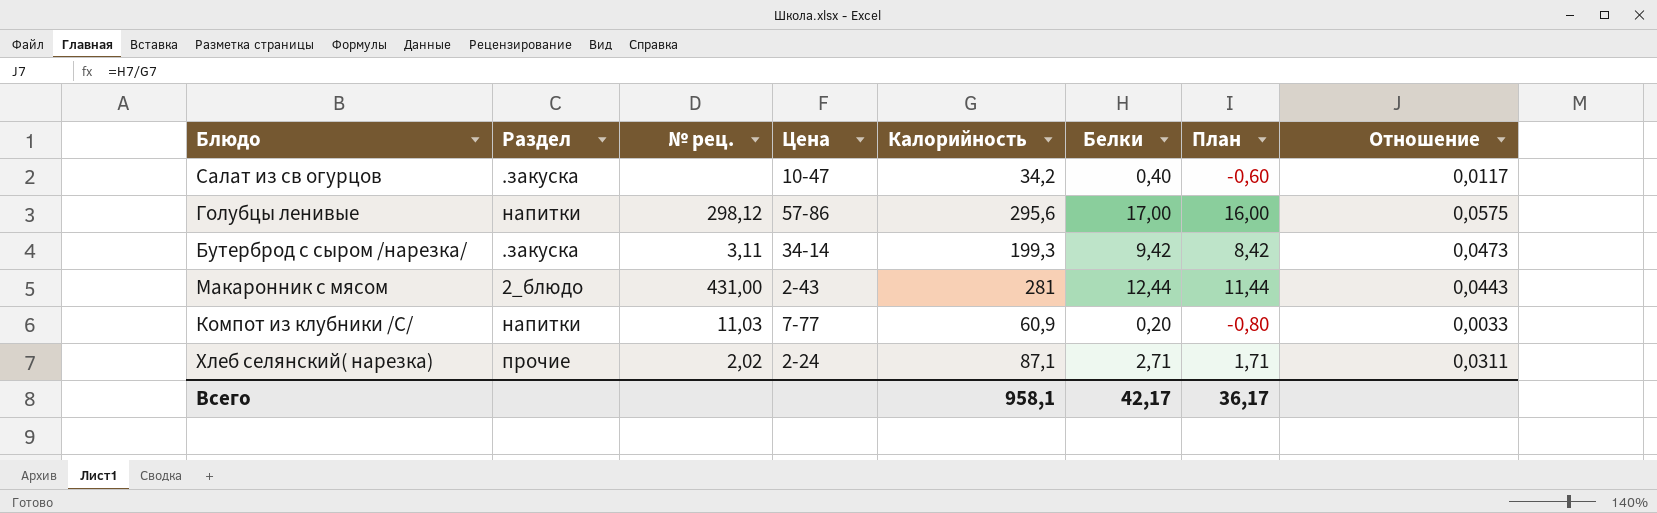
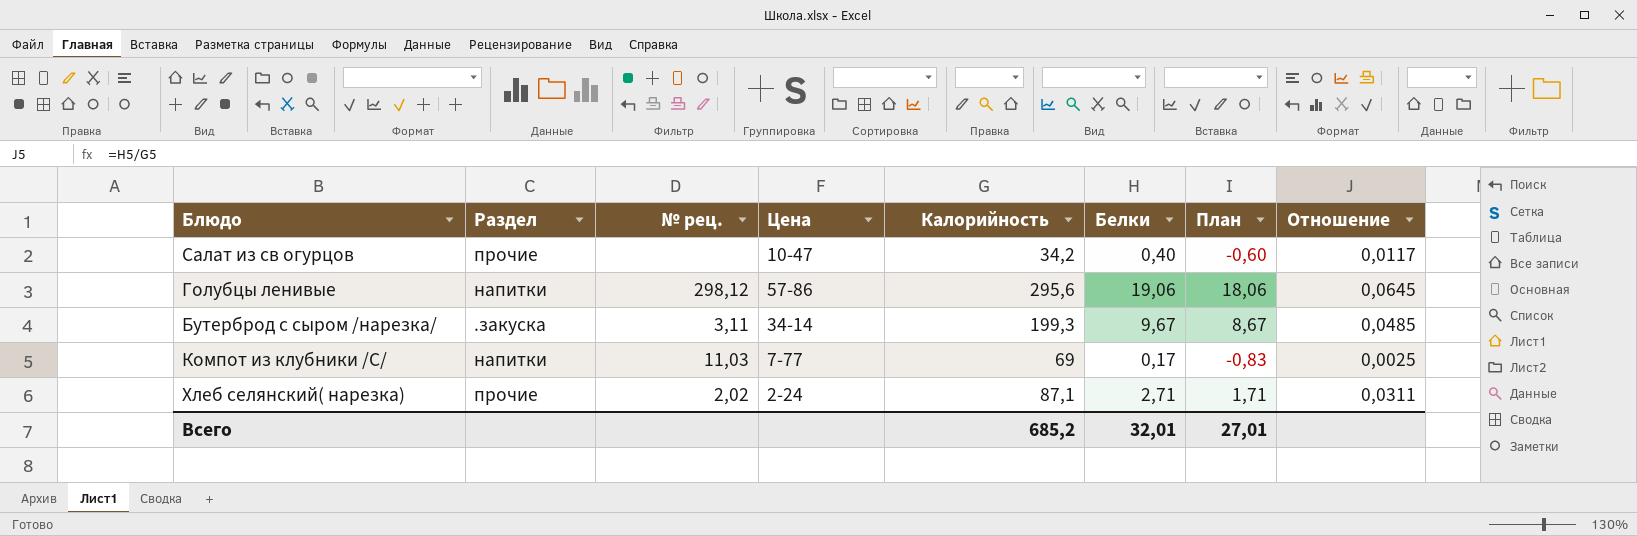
row Макаронник с мясом: 2_блюдо | 431,00 | 2-43 | 281 | 12,44 | 11,44 | 0,0443 -> none
Салат из св огурцов | Раздел: .закуска -> прочие
Голубцы ленивые | Белки: 17,00 -> 19,06
Голубцы ленивые | План: 16,00 -> 18,06
Голубцы ленивые | Отношение: 0,0575 -> 0,0645
Бутерброд с сыром /нарезка/ | Белки: 9,42 -> 9,67
Бутерброд с сыром /нарезка/ | План: 8,42 -> 8,67
Бутерброд с сыром /нарезка/ | Отношение: 0,0473 -> 0,0485
Компот из клубники /С/ | Калорийность: 60,9 -> 69
Компот из клубники /С/ | Белки: 0,20 -> 0,17
Компот из клубники /С/ | План: -0,80 -> -0,83
Компот из клубники /С/ | Отношение: 0,0033 -> 0,0025
Всего | Калорийность: 958,1 -> 685,2
Всего | Белки: 42,17 -> 32,01
Всего | План: 36,17 -> 27,01

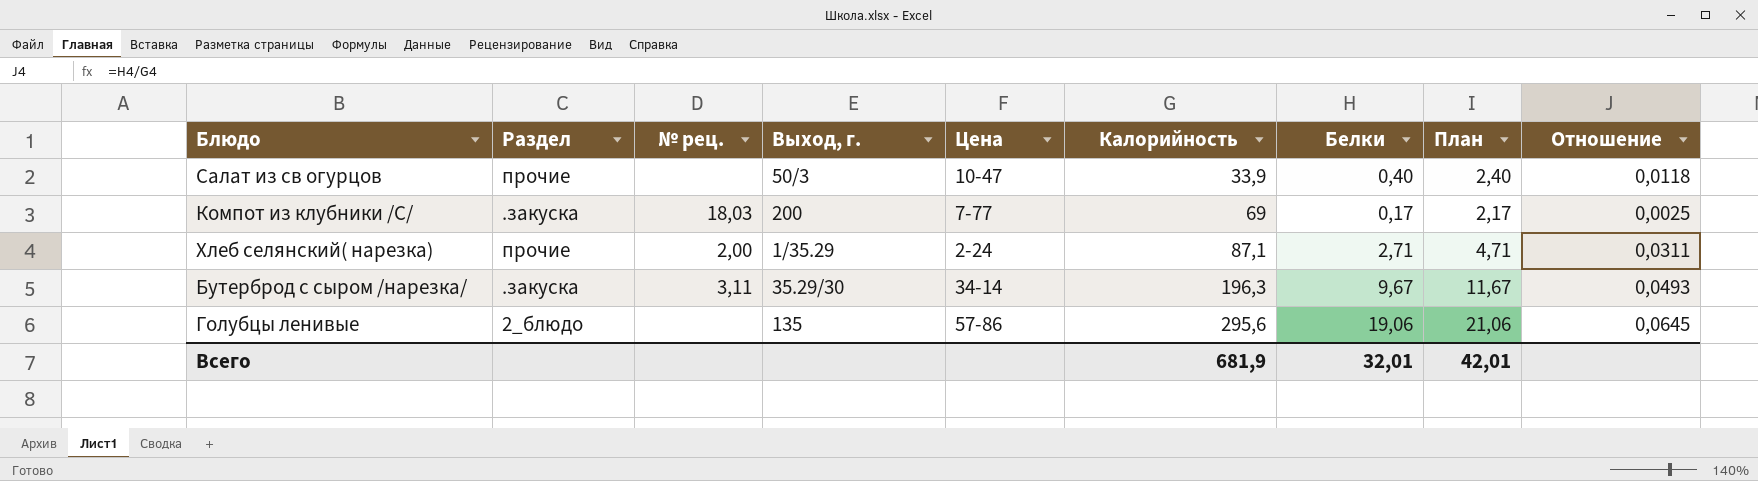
row order: none -> Калорийность ascending
column Выход, г. | position: none -> 4
column План | formula: [Белки] - 1 -> [Белки] + 2
Салат из св огурцов | Калорийность: 34,2 -> 33,9
Салат из св огурцов | Отношение: 0,0117 -> 0,0118
Компот из клубники /С/ | Раздел: напитки -> .закуска
Компот из клубники /С/ | № рец.: 11,03 -> 18,03
Хлеб селянский( нарезка) | № рец.: 2,02 -> 2,00
Бутерброд с сыром /нарезка/ | Калорийность: 199,3 -> 196,3
Бутерброд с сыром /нарезка/ | Отношение: 0,0485 -> 0,0493
Голубцы ленивые | Раздел: напитки -> 2_блюдо
Голубцы ленивые | № рец.: 298,12 -> none
Всего | Калорийность: 685,2 -> 681,9
Всего | План: 27,01 -> 42,01

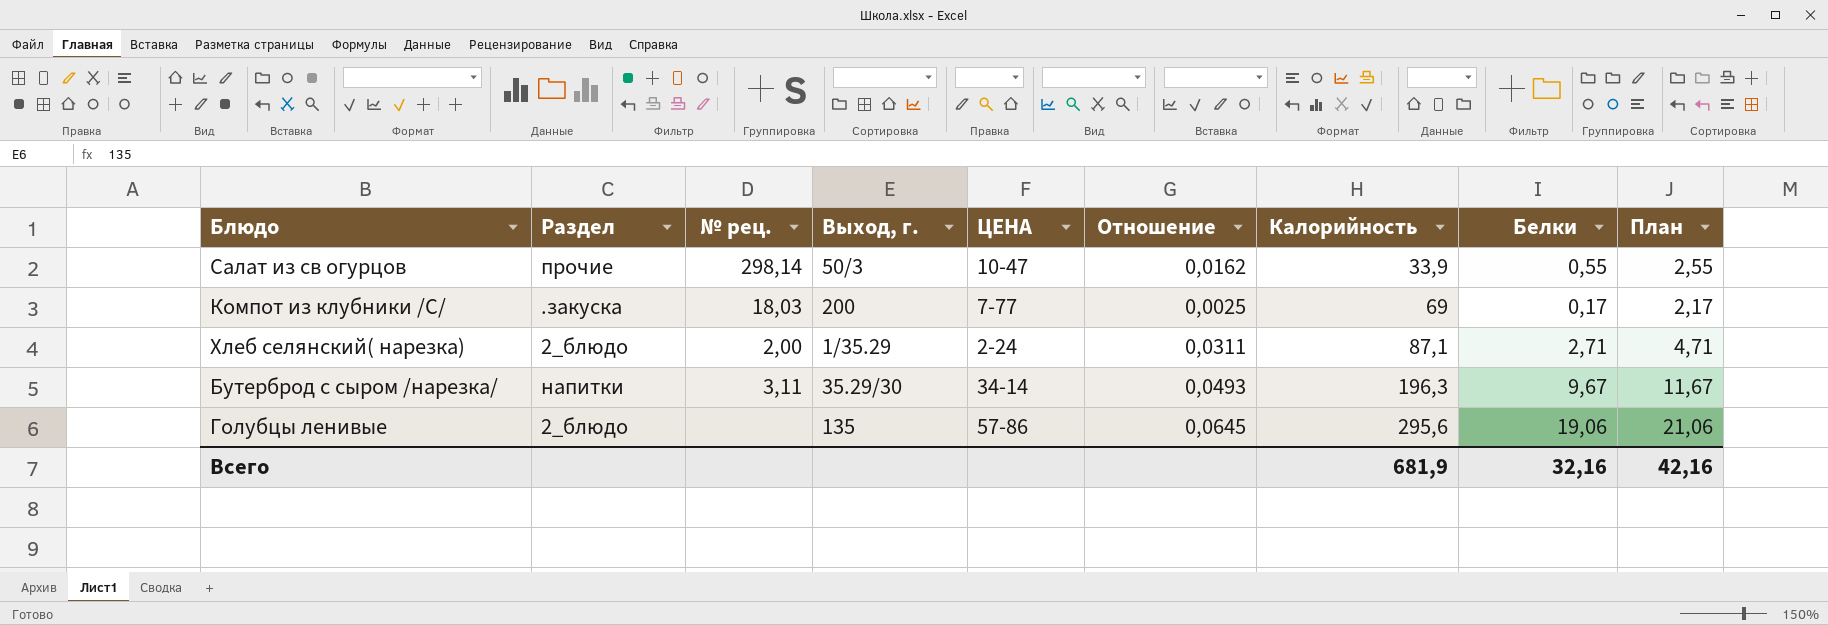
column name: Цена -> ЦЕНА
column Отношение | position: 9 -> 6
Салат из св огурцов | № рец.: none -> 298,14
Салат из св огурцов | Отношение: 0,0118 -> 0,0162
Салат из св огурцов | Белки: 0,40 -> 0,55
Салат из св огурцов | План: 2,40 -> 2,55
Хлеб селянский( нарезка) | Раздел: прочие -> 2_блюдо
Бутерброд с сыром /нарезка/ | Раздел: .закуска -> напитки
Всего | Белки: 32,01 -> 32,16
Всего | План: 42,01 -> 42,16

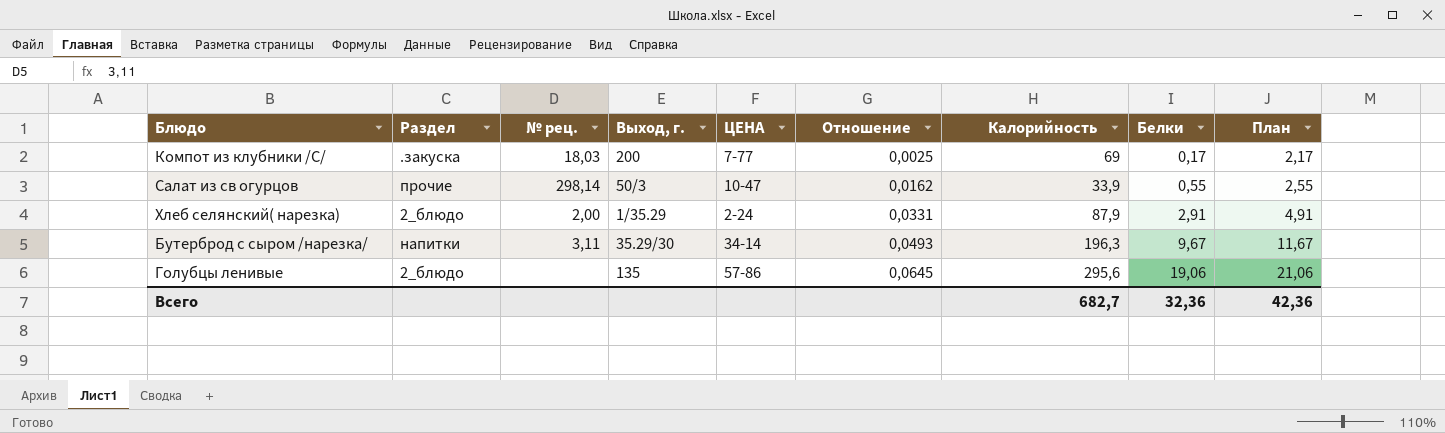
row order: Калорийность ascending -> Отношение ascending
Хлеб селянский( нарезка) | Отношение: 0,0311 -> 0,0331
Хлеб селянский( нарезка) | Калорийность: 87,1 -> 87,9
Хлеб селянский( нарезка) | Белки: 2,71 -> 2,91
Хлеб селянский( нарезка) | План: 4,71 -> 4,91
Всего | Калорийность: 681,9 -> 682,7
Всего | Белки: 32,16 -> 32,36
Всего | План: 42,16 -> 42,36

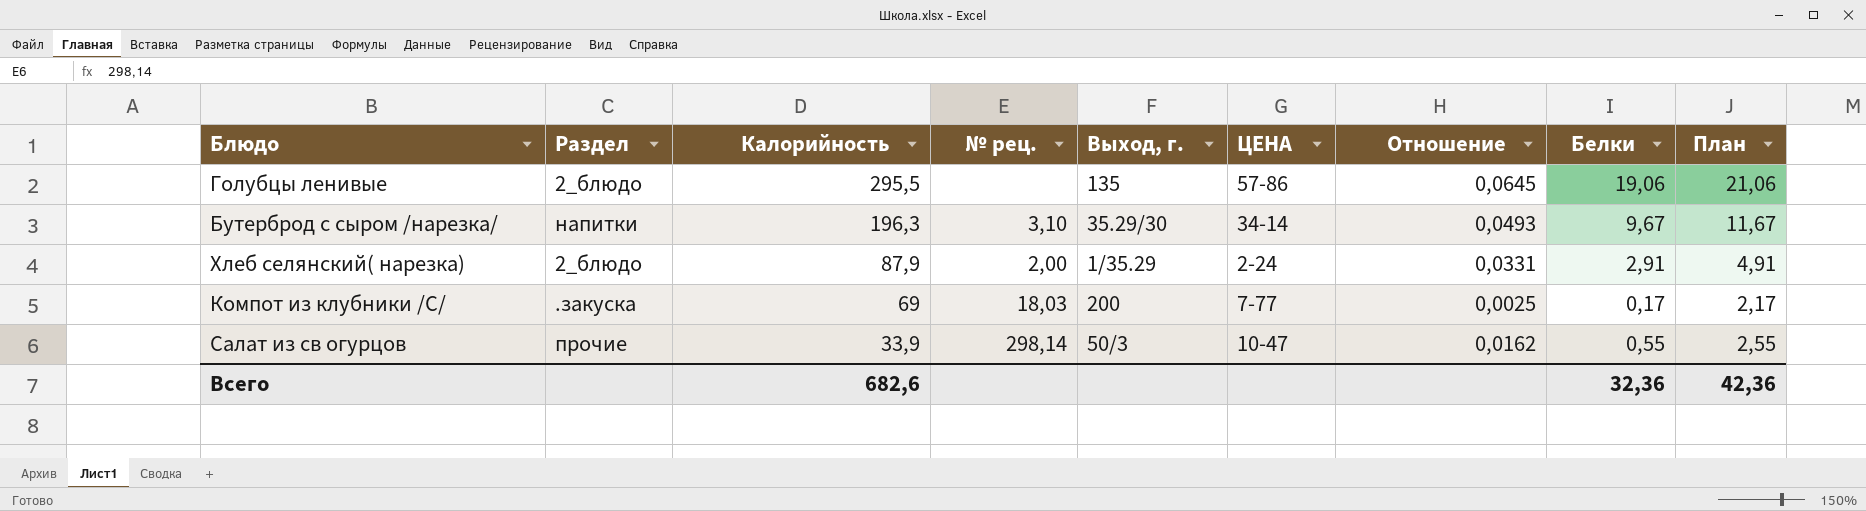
row order: Отношение ascending -> Калорийность descending
column Калорийность | position: 7 -> 3
Голубцы ленивые | Калорийность: 295,6 -> 295,5
Бутерброд с сыром /нарезка/ | № рец.: 3,11 -> 3,10
Всего | Калорийность: 682,7 -> 682,6

